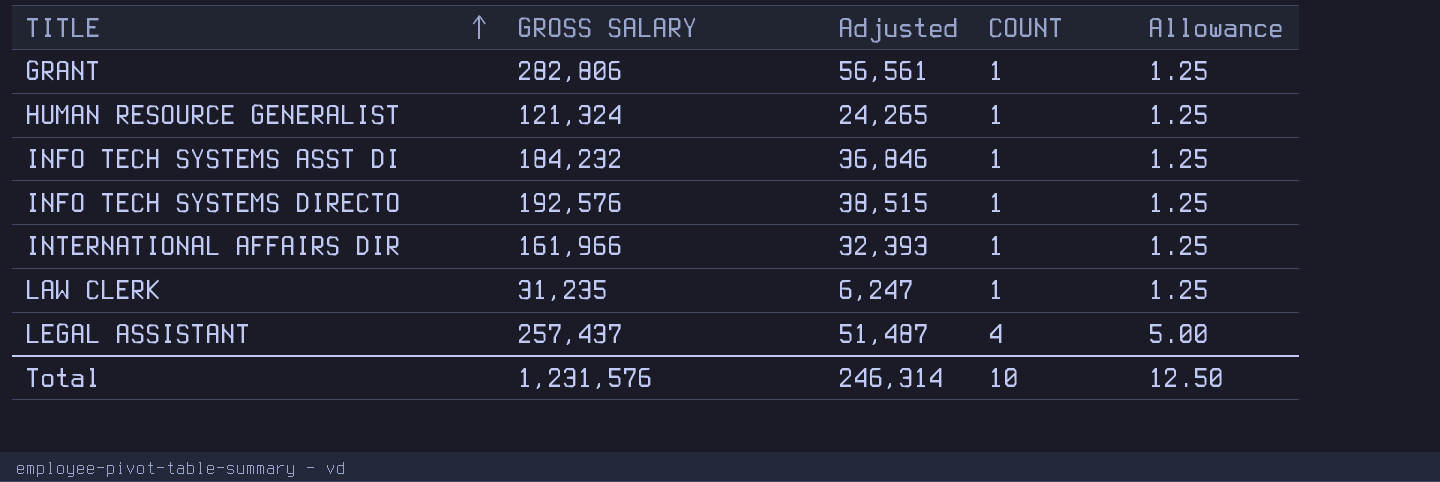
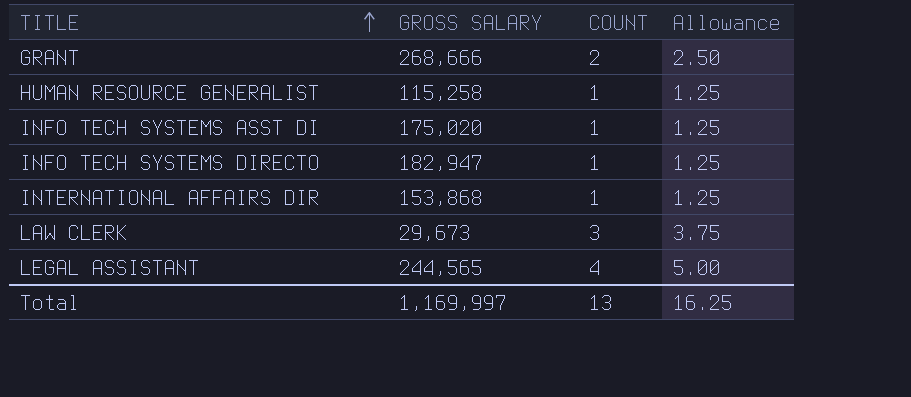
column Adjusted | formula: [GROSS SALARY] * 0.2 -> none
GRANT | GROSS SALARY: 282,806 -> 268,666
GRANT | COUNT: 1 -> 2
GRANT | Allowance: 1.25 -> 2.50
HUMAN RESOURCE GENERALIST | GROSS SALARY: 121,324 -> 115,258
INFO TECH SYSTEMS ASST DI | GROSS SALARY: 184,232 -> 175,020
INFO TECH SYSTEMS DIRECTO | GROSS SALARY: 192,576 -> 182,947
INTERNATIONAL AFFAIRS DIR | GROSS SALARY: 161,966 -> 153,868
LAW CLERK | GROSS SALARY: 31,235 -> 29,673
LAW CLERK | COUNT: 1 -> 3
LAW CLERK | Allowance: 1.25 -> 3.75
LEGAL ASSISTANT | GROSS SALARY: 257,437 -> 244,565
Total | GROSS SALARY: 1,231,576 -> 1,169,997
Total | COUNT: 10 -> 13
Total | Allowance: 12.50 -> 16.25

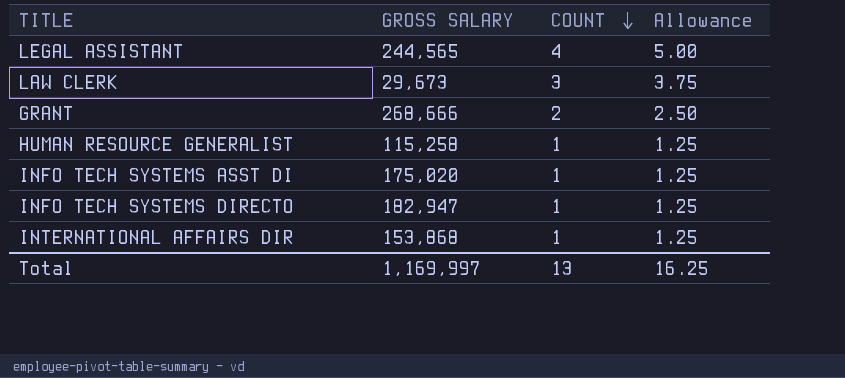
row order: TITLE ascending -> COUNT descending

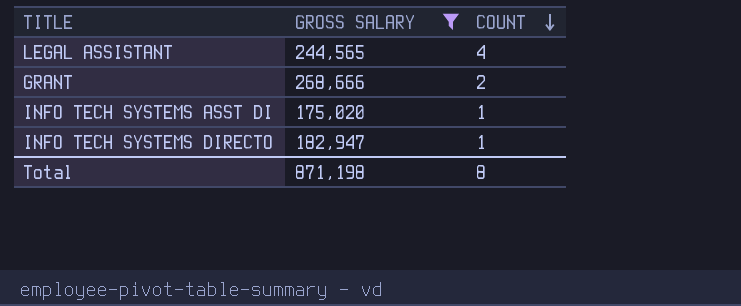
filter: none -> GROSS SALARY >= 175,020
column Allowance | formula: [COUNT] * 1.25 -> none
Total | GROSS SALARY: 1,169,997 -> 871,198
Total | COUNT: 13 -> 8

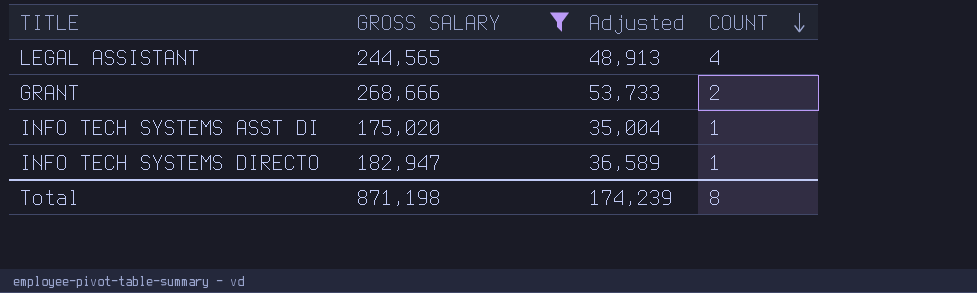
column Adjusted | formula: none -> [GROSS SALARY] * 0.2

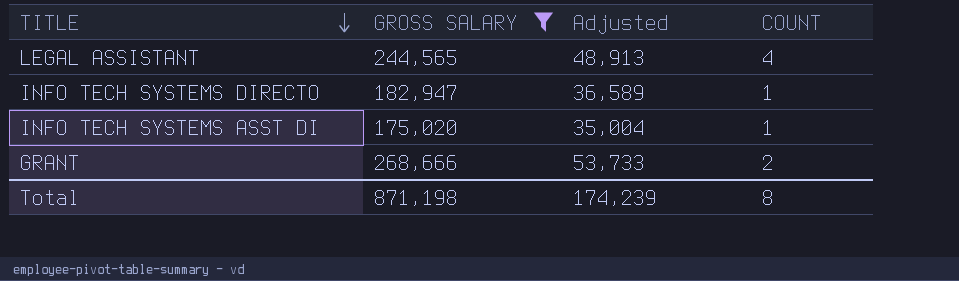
row order: COUNT descending -> TITLE descending

